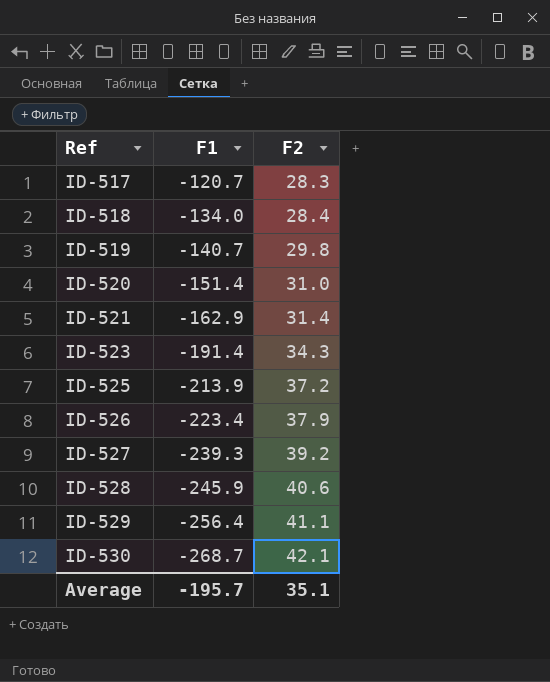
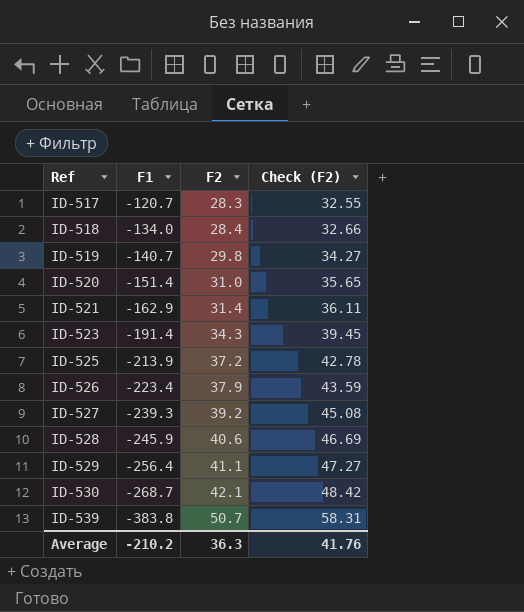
column Check (F2) | formula: none -> [F2] * 1.15
row ID-539: none -> -383.8 | 50.7 | 58.31
Average | F1: -195.7 -> -210.2
Average | F2: 35.1 -> 36.3

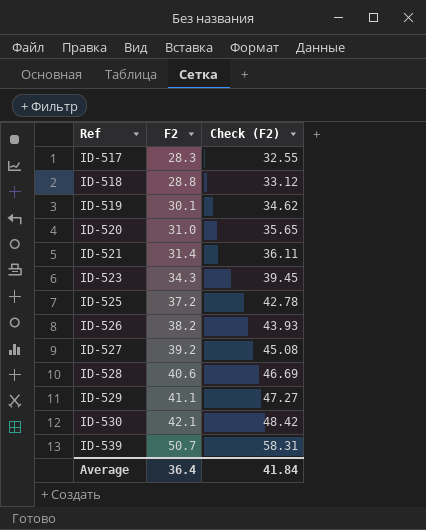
column F1 | position: 2 -> none
ID-518 | F2: 28.4 -> 28.8
ID-518 | Check (F2): 32.66 -> 33.12
ID-519 | F2: 29.8 -> 30.1
ID-519 | Check (F2): 34.27 -> 34.62
ID-526 | F2: 37.9 -> 38.2
ID-526 | Check (F2): 43.59 -> 43.93
Average | F2: 36.3 -> 36.4
Average | Check (F2): 41.76 -> 41.84

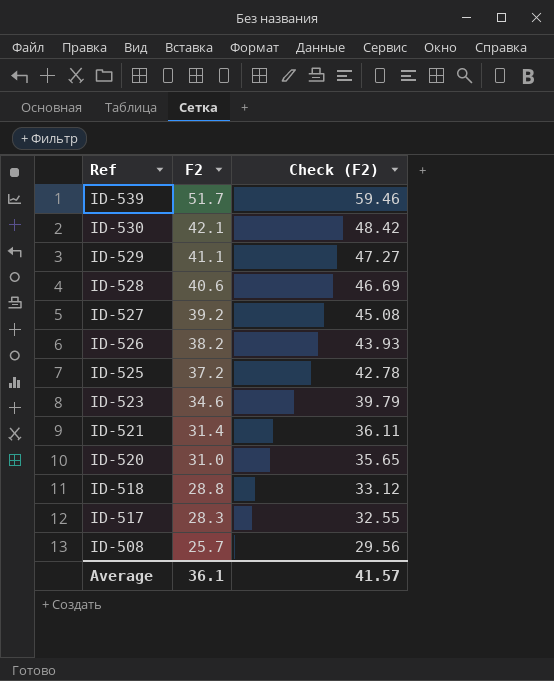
row order: Ref ascending -> Ref descending
row ID-519: 30.1 | 34.62 -> none
ID-539 | F2: 50.7 -> 51.7
ID-539 | Check (F2): 58.31 -> 59.46
ID-523 | F2: 34.3 -> 34.6
ID-523 | Check (F2): 39.45 -> 39.79
row ID-508: none -> 25.7 | 29.56
Average | F2: 36.4 -> 36.1
Average | Check (F2): 41.84 -> 41.57

